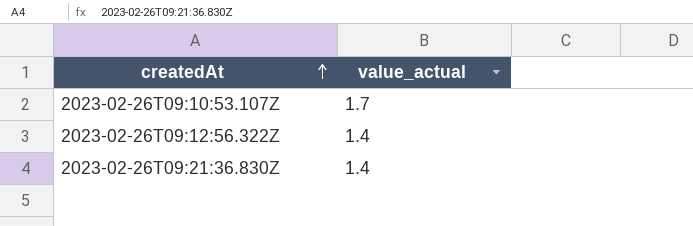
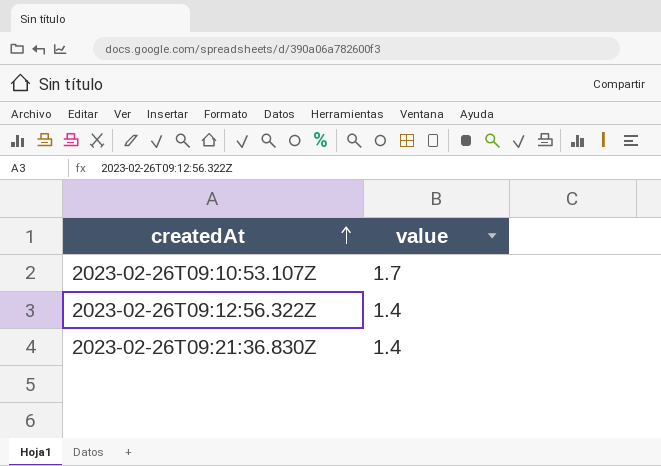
column name: value_actual -> value

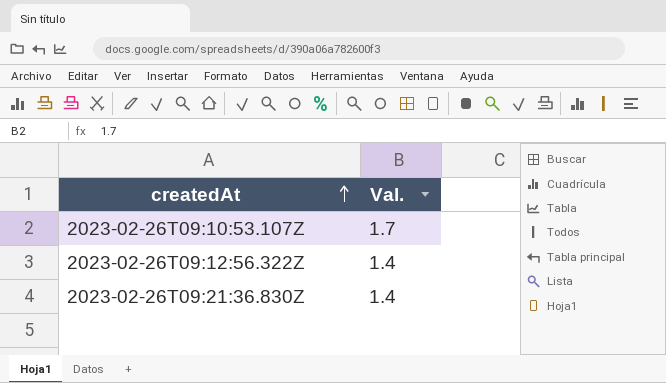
column name: value -> Val.

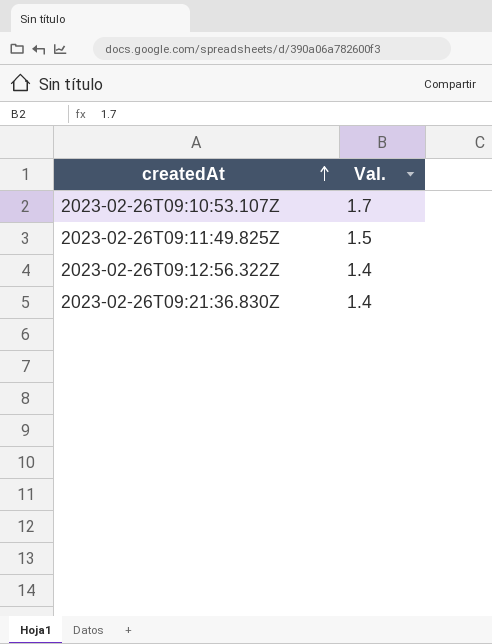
row 2023-02-26T09:11:49.825Z: none -> 1.5

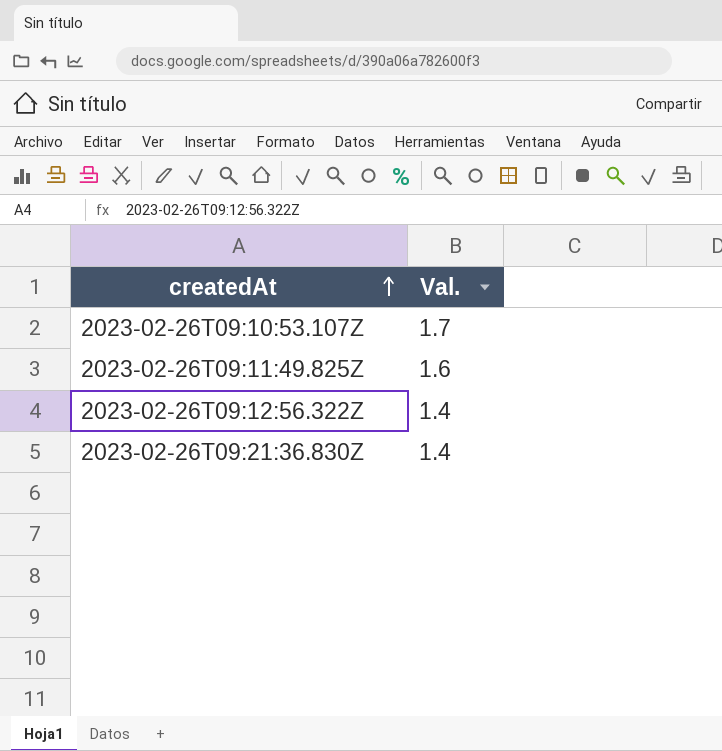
2023-02-26T09:11:49.825Z | Val.: 1.5 -> 1.6

